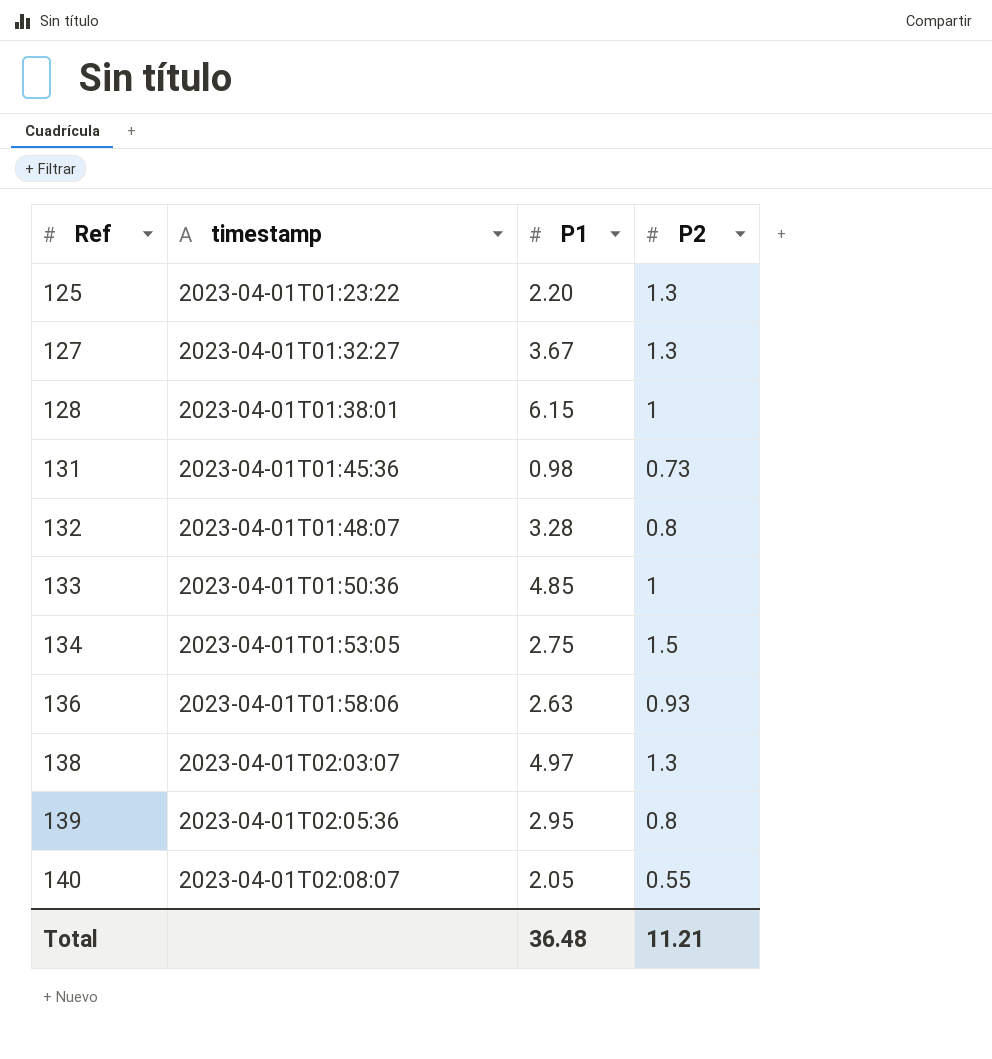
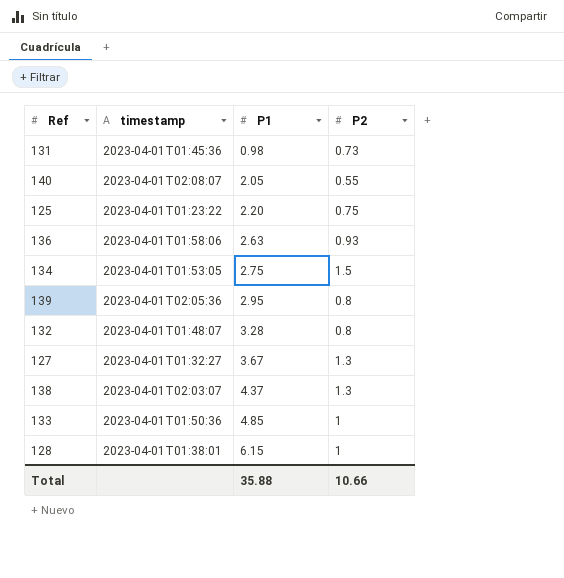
row order: Ref ascending -> P1 ascending
125 | P2: 1.3 -> 0.75
138 | P1: 4.97 -> 4.37
Total | P1: 36.48 -> 35.88
Total | P2: 11.21 -> 10.66

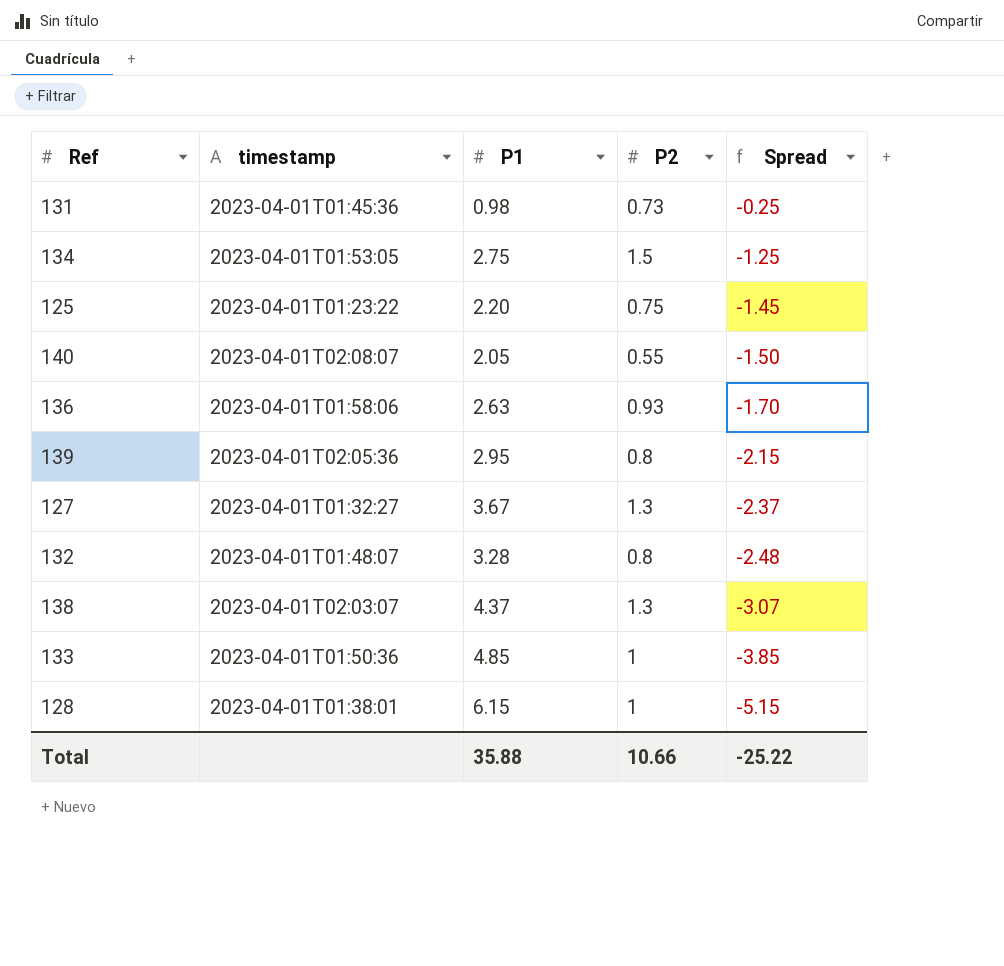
row order: P1 ascending -> Spread descending
column Spread | formula: none -> [P2] - [P1]

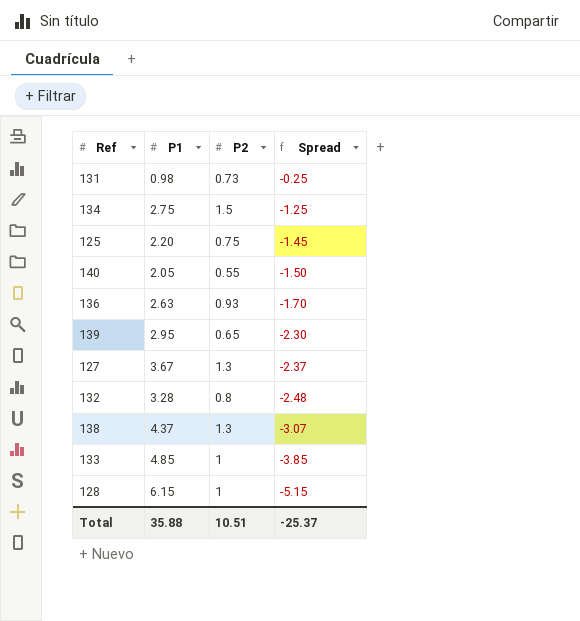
column timestamp | position: 2 -> none
139 | P2: 0.8 -> 0.65
139 | Spread: -2.15 -> -2.30
Total | P2: 10.66 -> 10.51
Total | Spread: -25.22 -> -25.37

